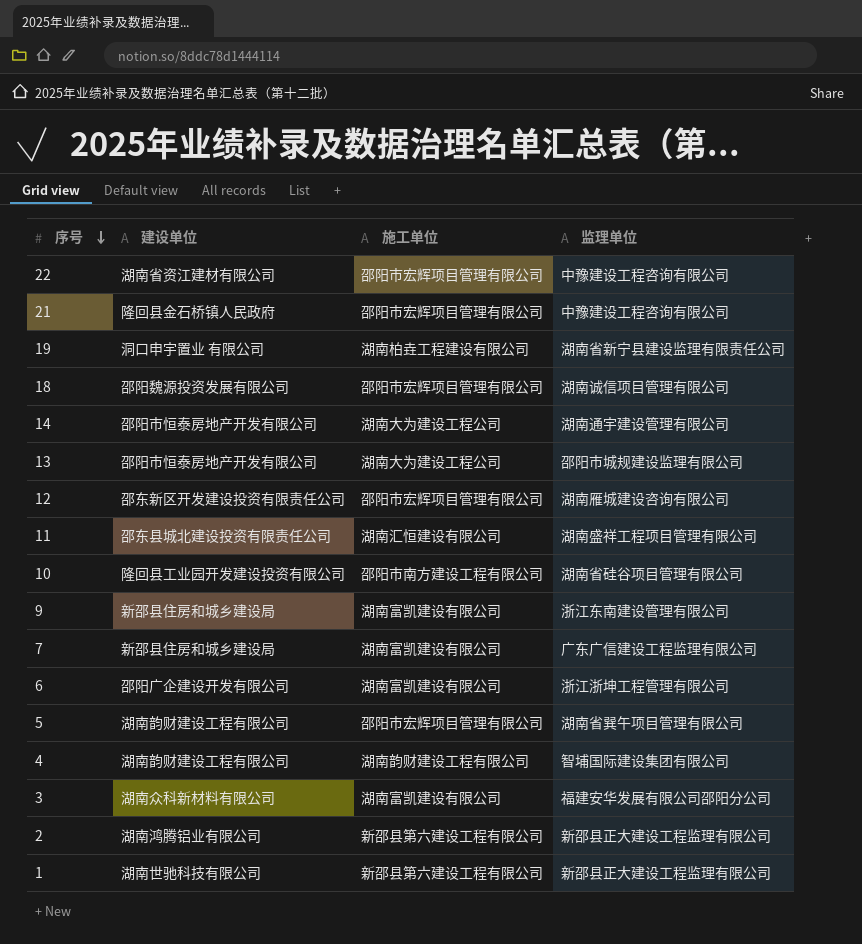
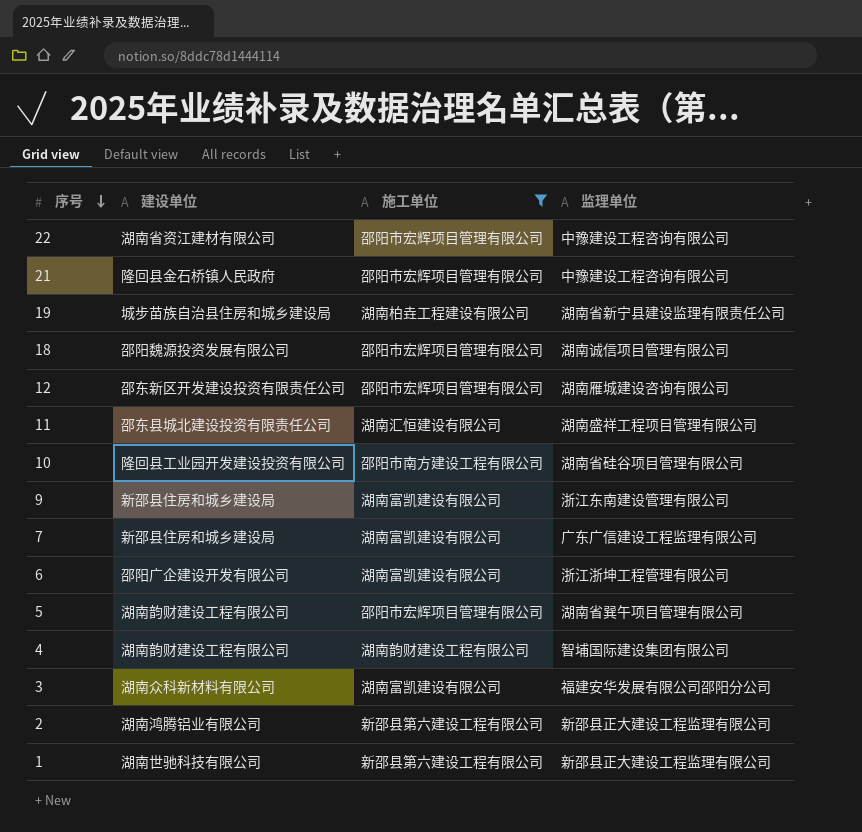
filter: none -> 施工单位 != 湖南大为建设工程公司
19 | 建设单位: 洞口申宇置业 有限公司 -> 城步苗族自治县住房和城乡建设局

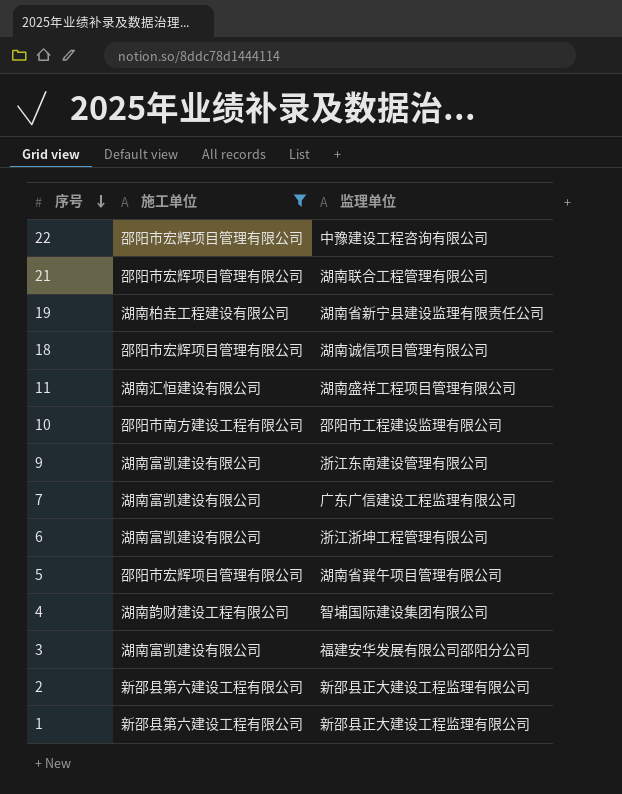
column 建设单位 | position: 2 -> none
row 12: 邵东新区开发建设投资有限责任公司 | 邵阳市宏辉项目管理有限公司 | 湖南雁城建设咨询有限公司 -> none
21 | 监理单位: 中豫建设工程咨询有限公司 -> 湖南联合工程管理有限公司
10 | 监理单位: 湖南省硅谷项目管理有限公司 -> 邵阳市工程建设监理有限公司

